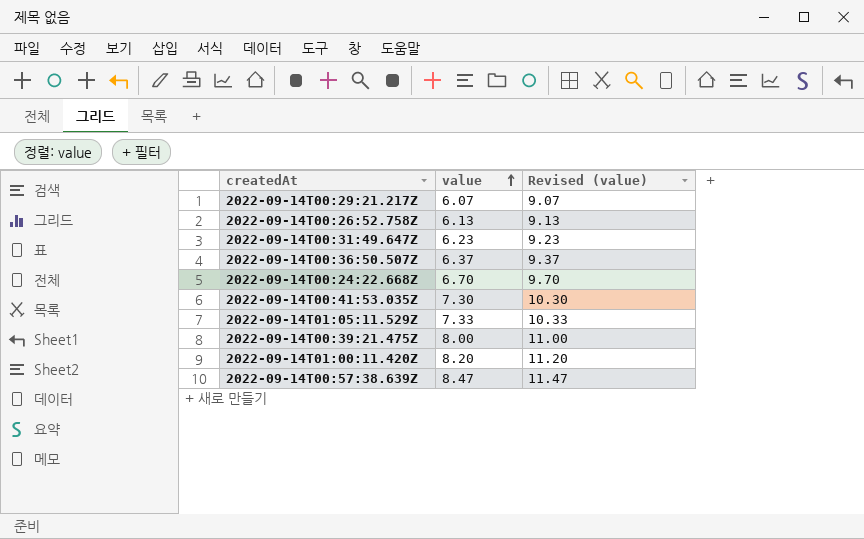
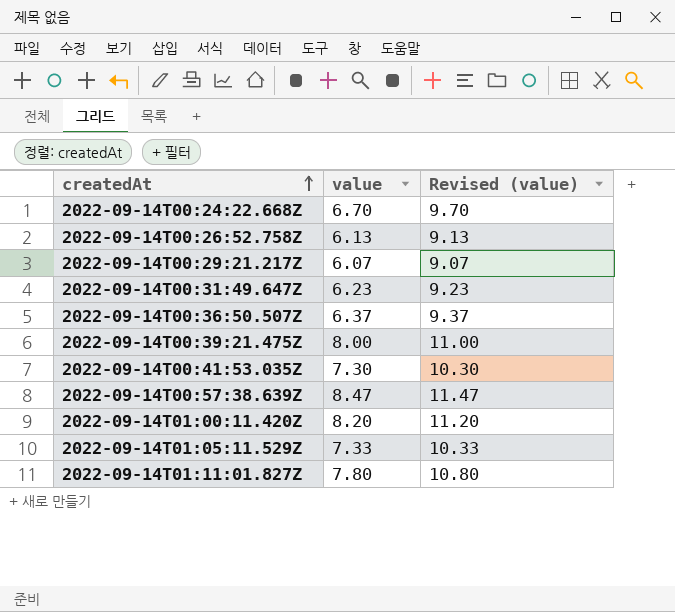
row order: value ascending -> createdAt ascending
row 2022-09-14T01:11:01.827Z: none -> 7.80 | 10.80

